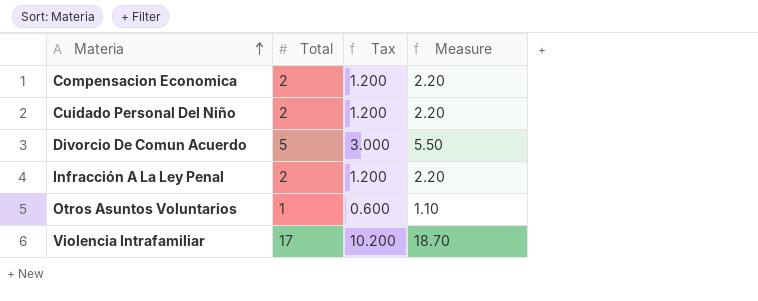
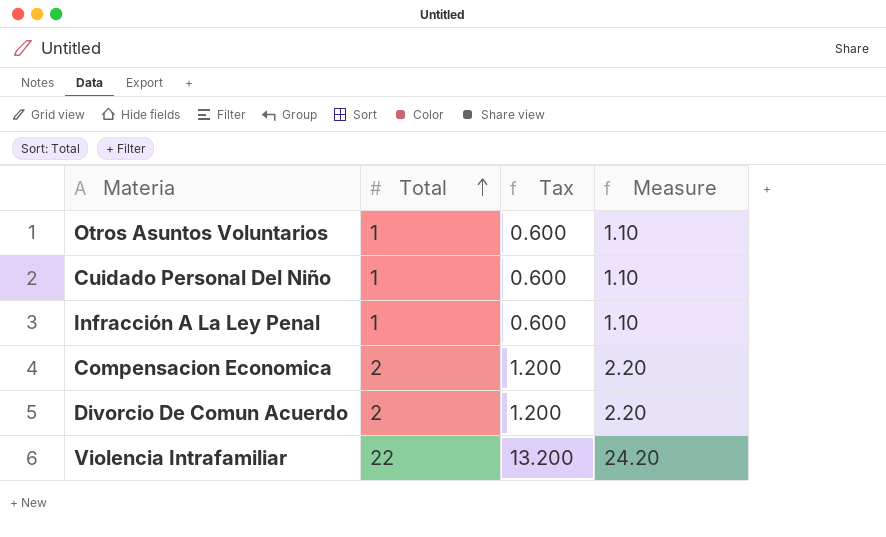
row order: Materia ascending -> Total ascending
Cuidado Personal Del Niño | Total: 2 -> 1
Cuidado Personal Del Niño | Tax: 1.200 -> 0.600
Cuidado Personal Del Niño | Measure: 2.20 -> 1.10
Infracción A La Ley Penal | Total: 2 -> 1
Infracción A La Ley Penal | Tax: 1.200 -> 0.600
Infracción A La Ley Penal | Measure: 2.20 -> 1.10
Divorcio De Comun Acuerdo | Total: 5 -> 2
Divorcio De Comun Acuerdo | Tax: 3.000 -> 1.200
Divorcio De Comun Acuerdo | Measure: 5.50 -> 2.20
Violencia Intrafamiliar | Total: 17 -> 22
Violencia Intrafamiliar | Tax: 10.200 -> 13.200
Violencia Intrafamiliar | Measure: 18.70 -> 24.20

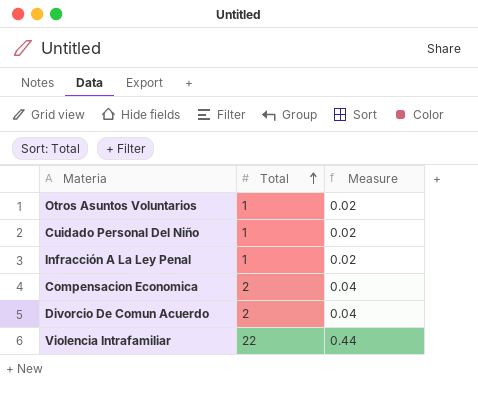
column Tax | formula: [Total] * 0.6 -> none
column Measure | formula: [Total] * 1.1 -> [Total] * 0.02

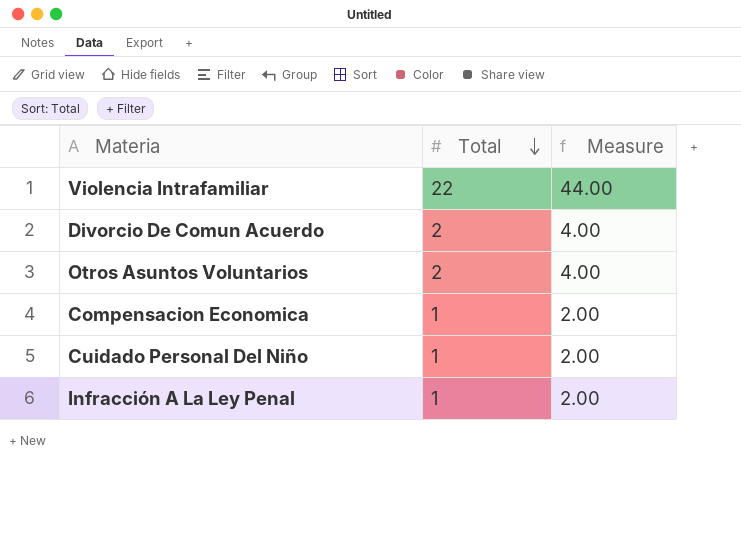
row order: Total ascending -> Total descending
column Measure | formula: [Total] * 0.02 -> [Total] * 2
Otros Asuntos Voluntarios | Total: 1 -> 2
Compensacion Economica | Total: 2 -> 1

